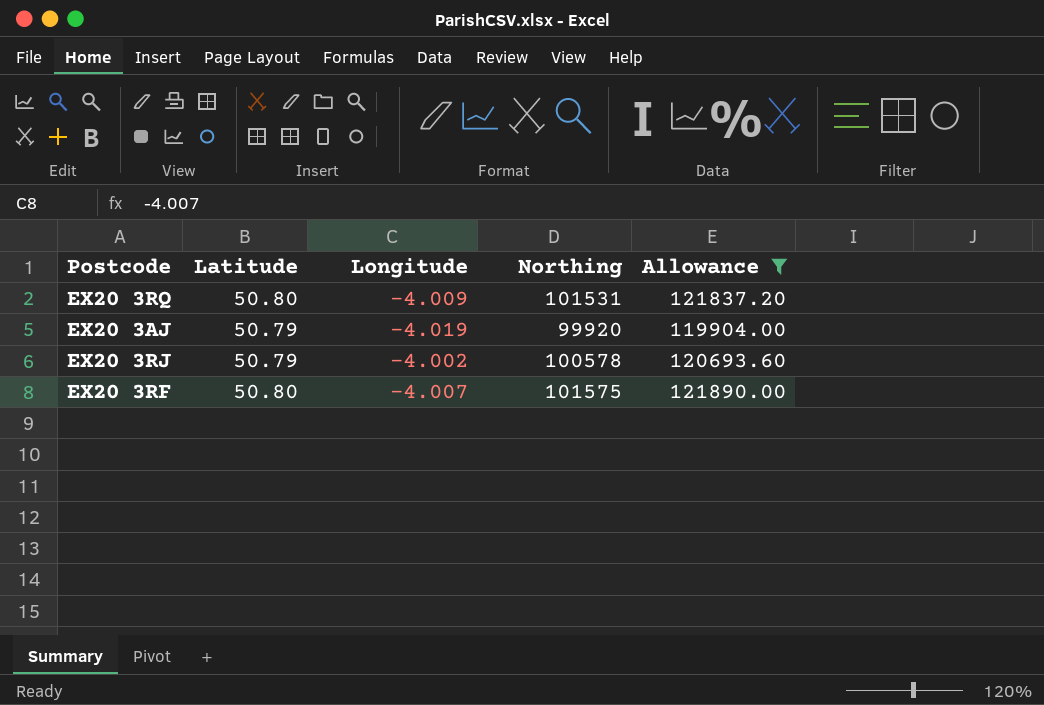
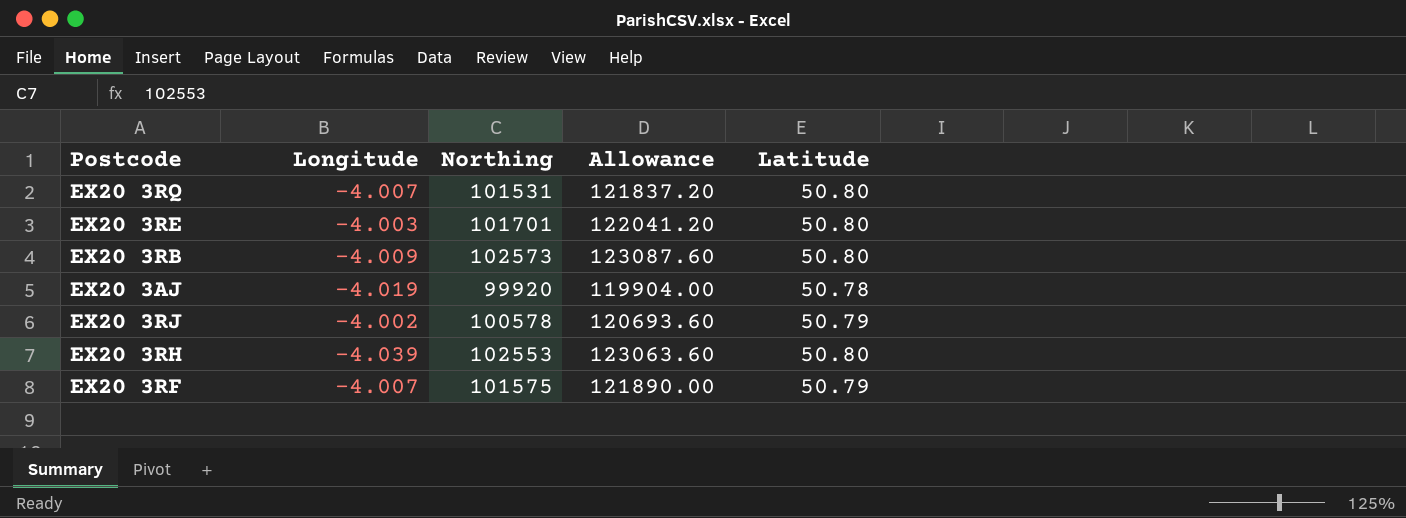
filter: Allowance <= 121890.00 -> none
column Latitude | position: 2 -> 5
EX20 3RQ | Longitude: -4.009 -> -4.007
EX20 3AJ | Latitude: 50.79 -> 50.78
EX20 3RF | Latitude: 50.80 -> 50.79

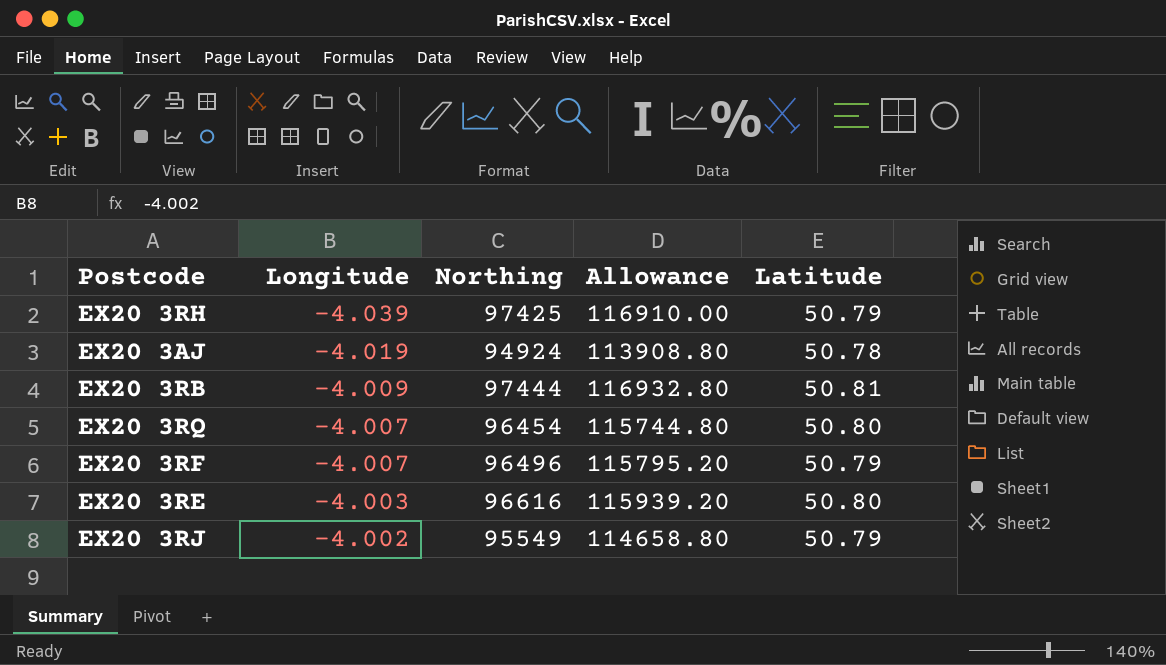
row order: none -> Longitude ascending
EX20 3RH | Northing: 102553 -> 97425
EX20 3RH | Allowance: 123063.60 -> 116910.00
EX20 3RH | Latitude: 50.80 -> 50.79
EX20 3AJ | Northing: 99920 -> 94924
EX20 3AJ | Allowance: 119904.00 -> 113908.80
EX20 3RB | Northing: 102573 -> 97444
EX20 3RB | Allowance: 123087.60 -> 116932.80
EX20 3RB | Latitude: 50.80 -> 50.81
EX20 3RQ | Northing: 101531 -> 96454
EX20 3RQ | Allowance: 121837.20 -> 115744.80
EX20 3RF | Northing: 101575 -> 96496
EX20 3RF | Allowance: 121890.00 -> 115795.20
EX20 3RE | Northing: 101701 -> 96616
EX20 3RE | Allowance: 122041.20 -> 115939.20
EX20 3RJ | Northing: 100578 -> 95549
EX20 3RJ | Allowance: 120693.60 -> 114658.80

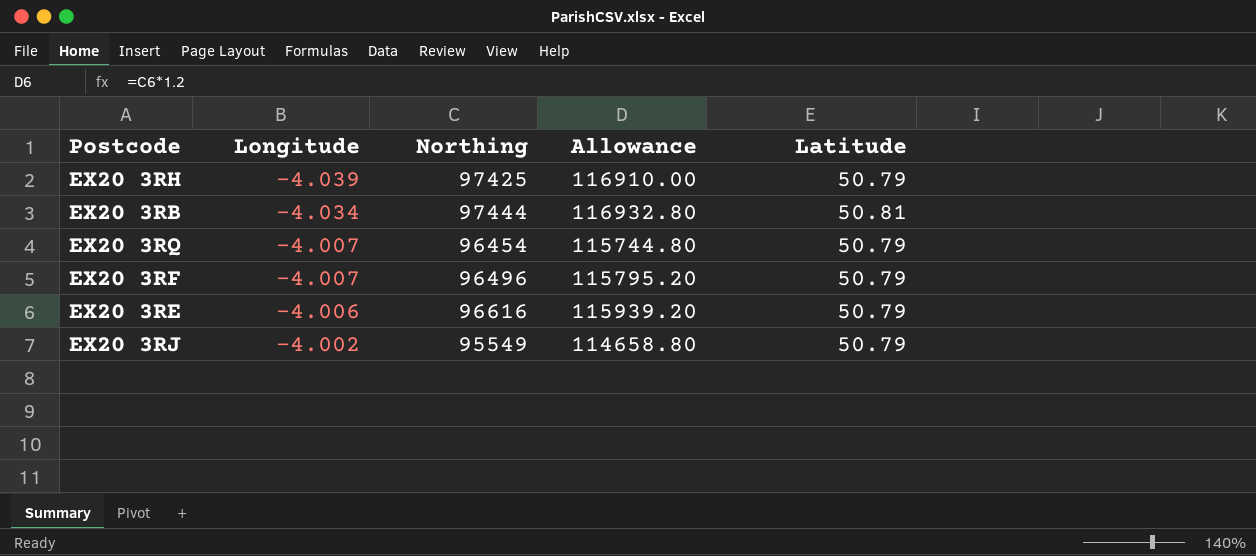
row EX20 3AJ: -4.019 | 94924 | 113908.80 | 50.78 -> none
EX20 3RB | Longitude: -4.009 -> -4.034
EX20 3RQ | Latitude: 50.80 -> 50.79
EX20 3RE | Longitude: -4.003 -> -4.006
EX20 3RE | Latitude: 50.80 -> 50.79

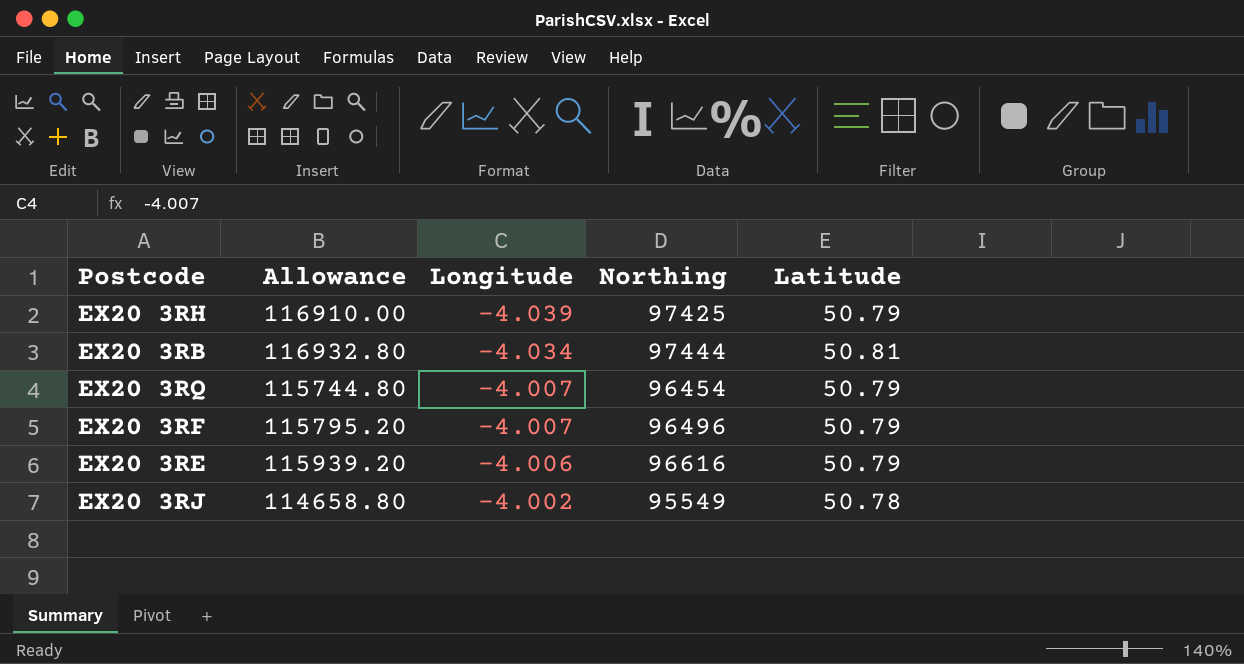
column Allowance | position: 4 -> 2
EX20 3RJ | Latitude: 50.79 -> 50.78

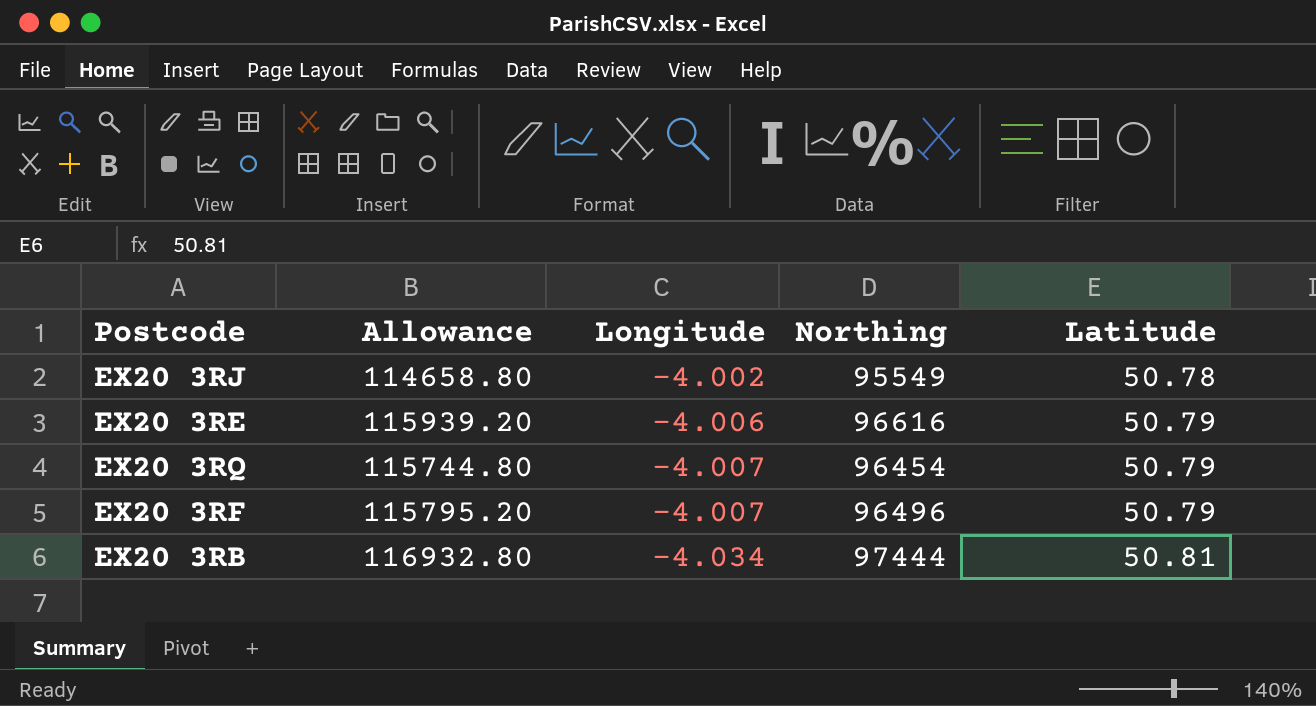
row order: Longitude ascending -> Longitude descending
row EX20 3RH: 116910.00 | -4.039 | 97425 | 50.79 -> none

